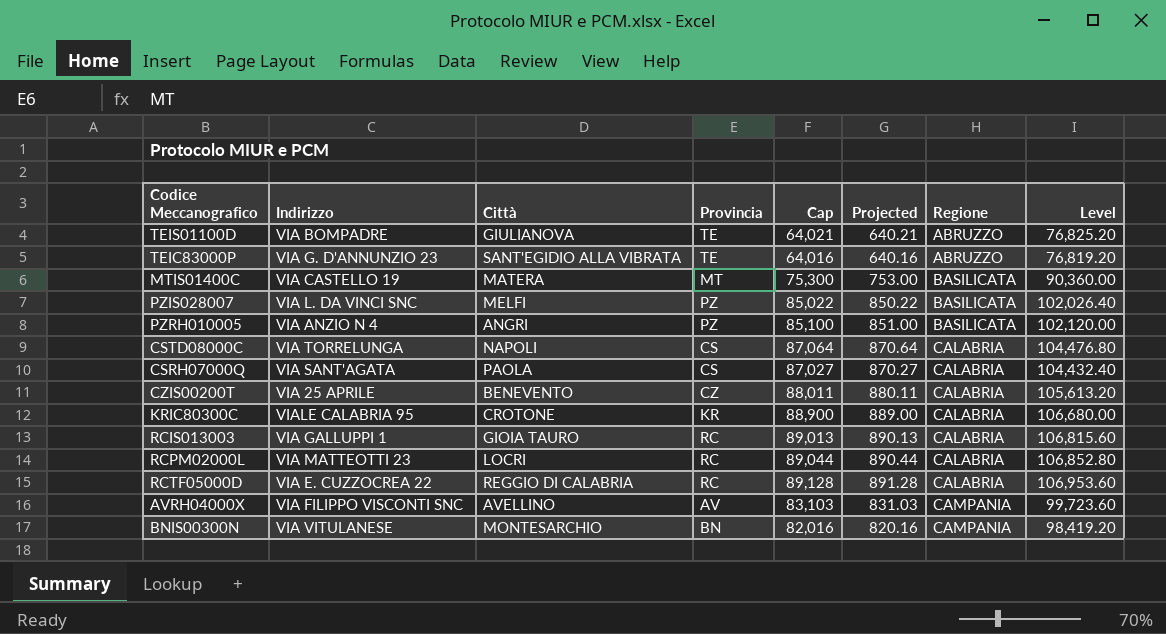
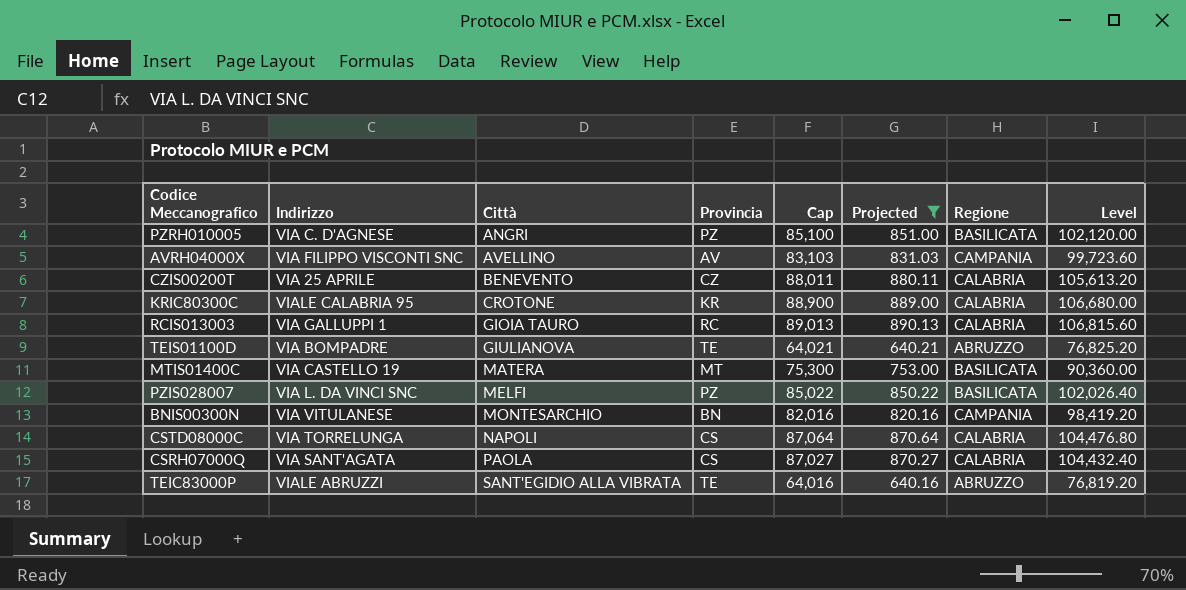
filter: none -> Projected <= 890.13
row order: Regione ascending -> Città ascending
PZRH010005 | Indirizzo: VIA ANZIO N 4 -> VIA C. D'AGNESE
TEIC83000P | Indirizzo: VIA G. D'ANNUNZIO 23 -> VIALE ABRUZZI

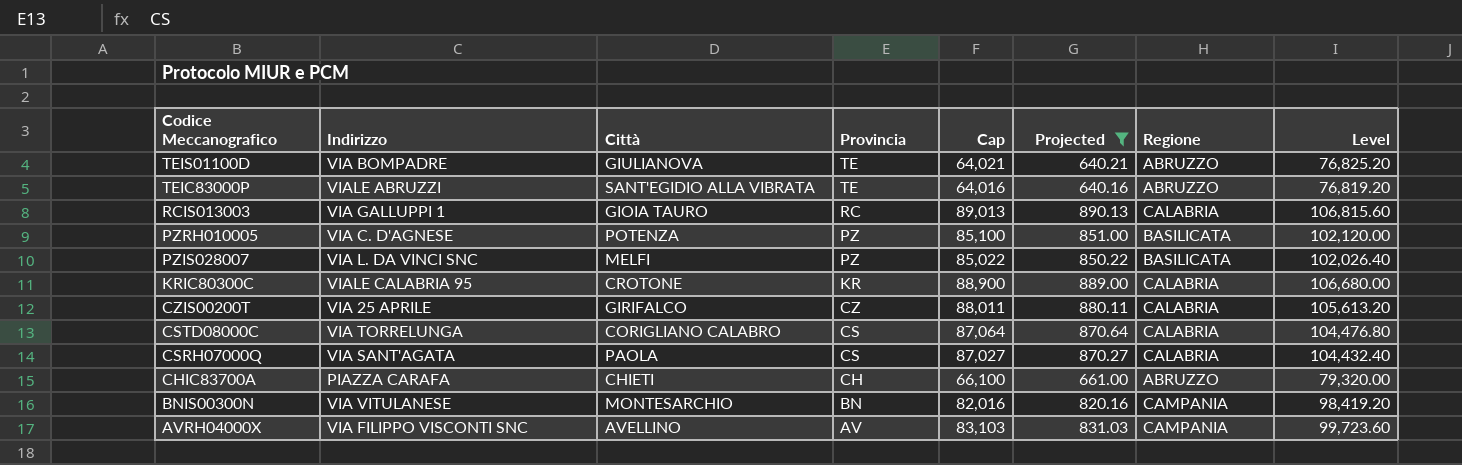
row order: Città ascending -> Codice Meccanografico descending
row MTIS01400C: VIA CASTELLO 19 | MATERA | MT | 75,300 | 753.00 | BASILICATA | 90,360.00 -> none
PZRH010005 | Città: ANGRI -> POTENZA
CZIS00200T | Città: BENEVENTO -> GIRIFALCO
CSTD08000C | Città: NAPOLI -> CORIGLIANO CALABRO
row CHIC83700A: none -> PIAZZA CARAFA | CHIETI | CH | 66,100 | 661.00 | ABRUZZO | 79,320.00

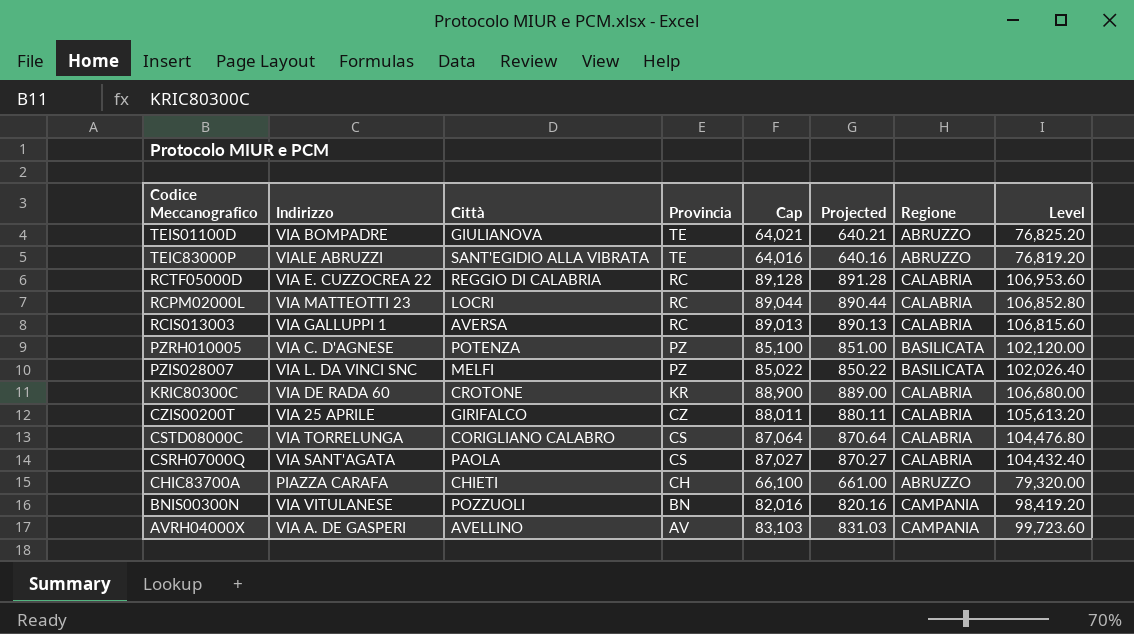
filter: Projected <= 890.13 -> none
RCIS013003 | Città: GIOIA TAURO -> AVERSA
KRIC80300C | Indirizzo: VIALE CALABRIA 95 -> VIA DE RADA 60
BNIS00300N | Città: MONTESARCHIO -> POZZUOLI
AVRH04000X | Indirizzo: VIA FILIPPO VISCONTI SNC -> VIA A. DE GASPERI

